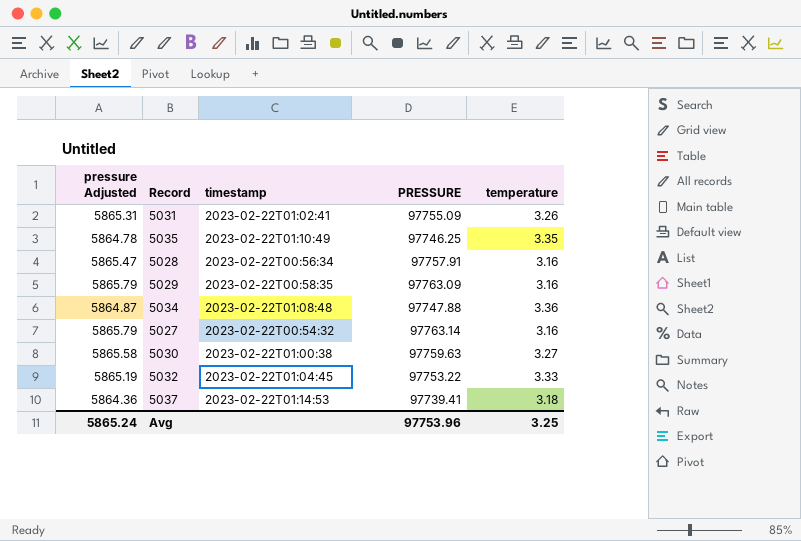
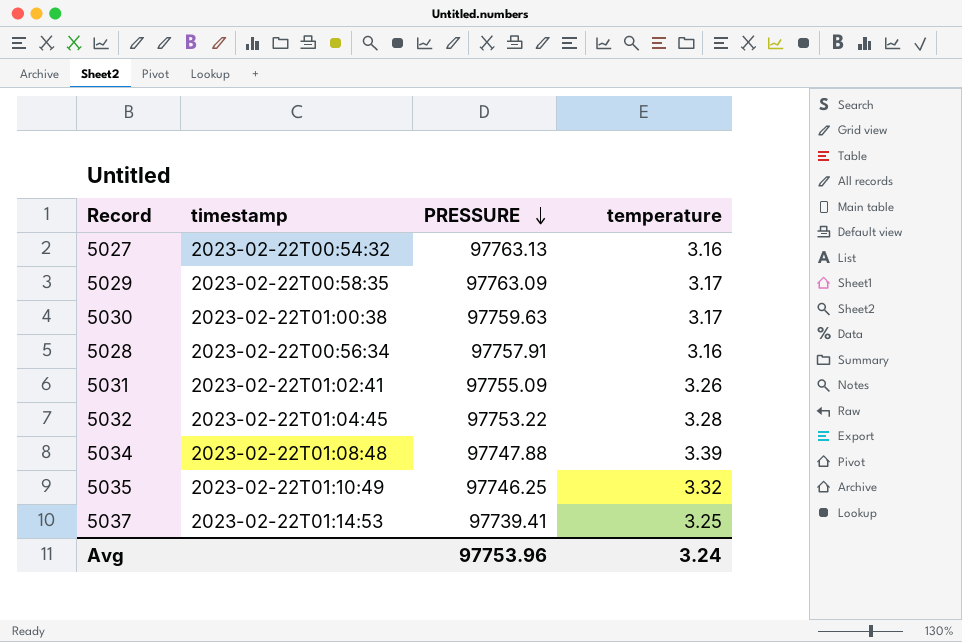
row order: none -> PRESSURE descending
column pressure Adjusted | formula: [PRESSURE] * 0.06 -> none
5027 | PRESSURE: 97763.14 -> 97763.13
5029 | temperature: 3.16 -> 3.17
5030 | temperature: 3.27 -> 3.17
5032 | temperature: 3.33 -> 3.28
5034 | temperature: 3.36 -> 3.39
5035 | temperature: 3.35 -> 3.32
5037 | temperature: 3.18 -> 3.25
Avg | temperature: 3.25 -> 3.24

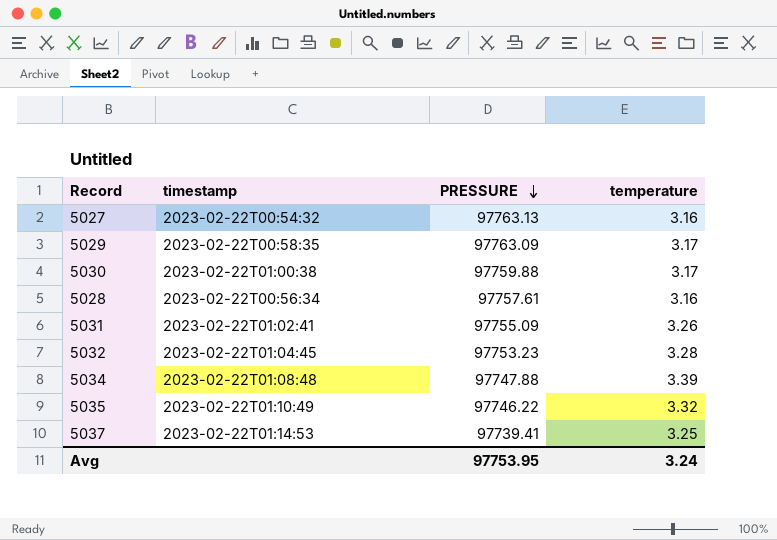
5030 | PRESSURE: 97759.63 -> 97759.88
5028 | PRESSURE: 97757.91 -> 97757.61
5032 | PRESSURE: 97753.22 -> 97753.23
5035 | PRESSURE: 97746.25 -> 97746.22
Avg | PRESSURE: 97753.96 -> 97753.95

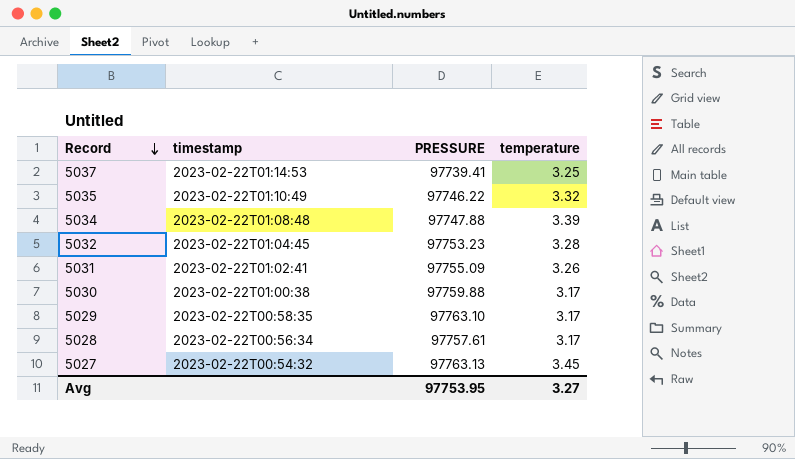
row order: PRESSURE descending -> Record descending
5029 | PRESSURE: 97763.09 -> 97763.10
5028 | temperature: 3.16 -> 3.17
5027 | temperature: 3.16 -> 3.45
Avg | temperature: 3.24 -> 3.27

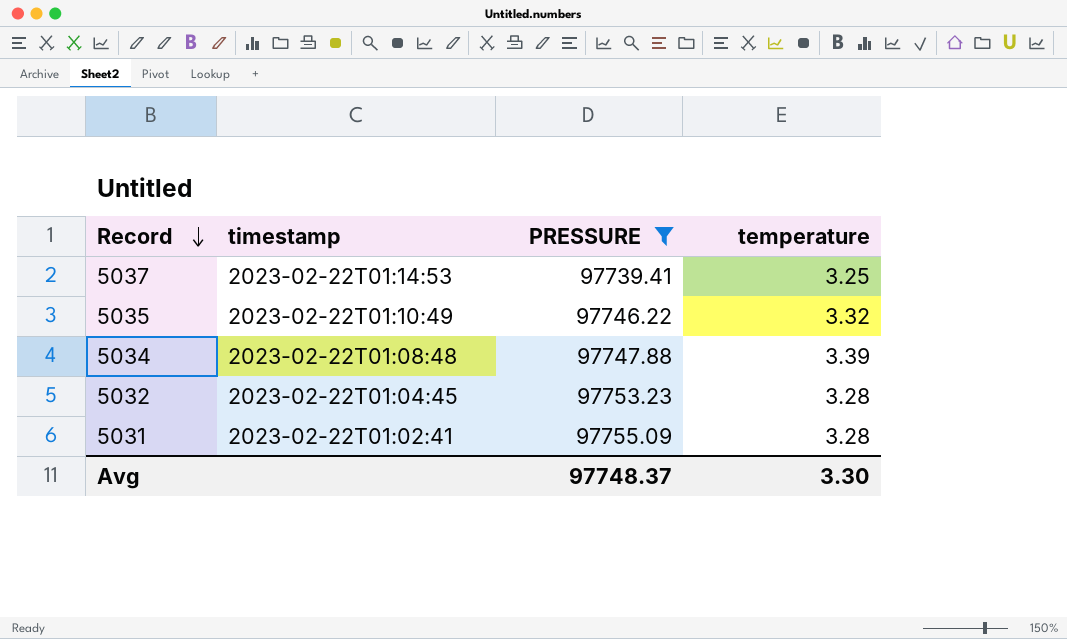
filter: none -> PRESSURE <= 97755.09
5031 | temperature: 3.26 -> 3.28
Avg | PRESSURE: 97753.95 -> 97748.37
Avg | temperature: 3.27 -> 3.30

